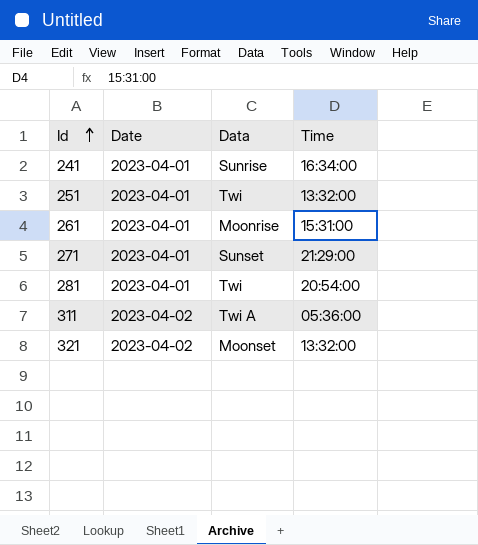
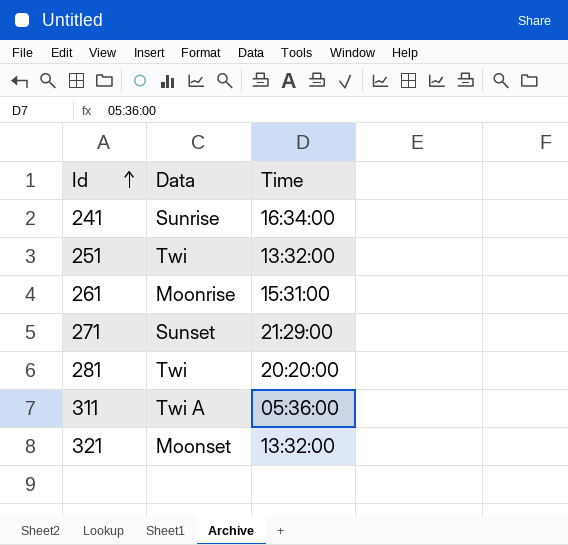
column Date | position: 2 -> none
281 | Time: 20:54:00 -> 20:20:00

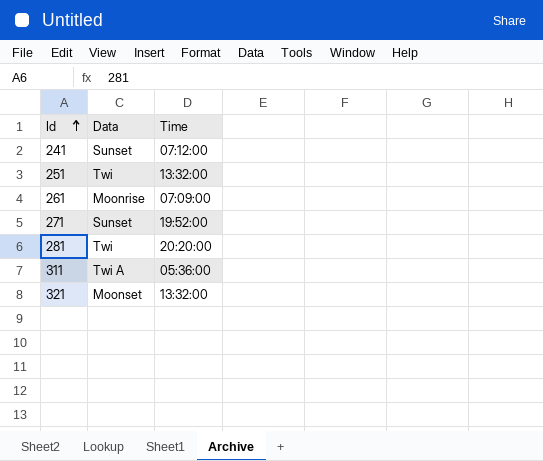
241 | Data: Sunrise -> Sunset
241 | Time: 16:34:00 -> 07:12:00
261 | Time: 15:31:00 -> 07:09:00
271 | Time: 21:29:00 -> 19:52:00

